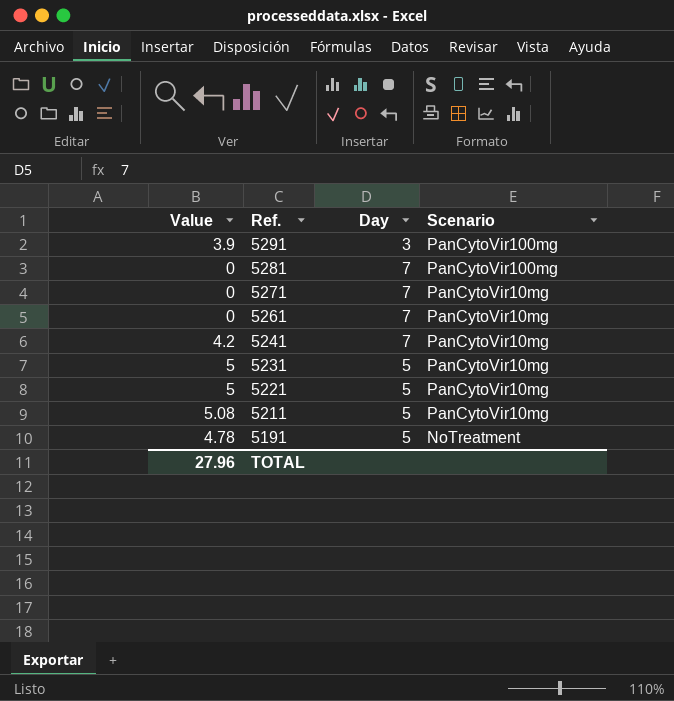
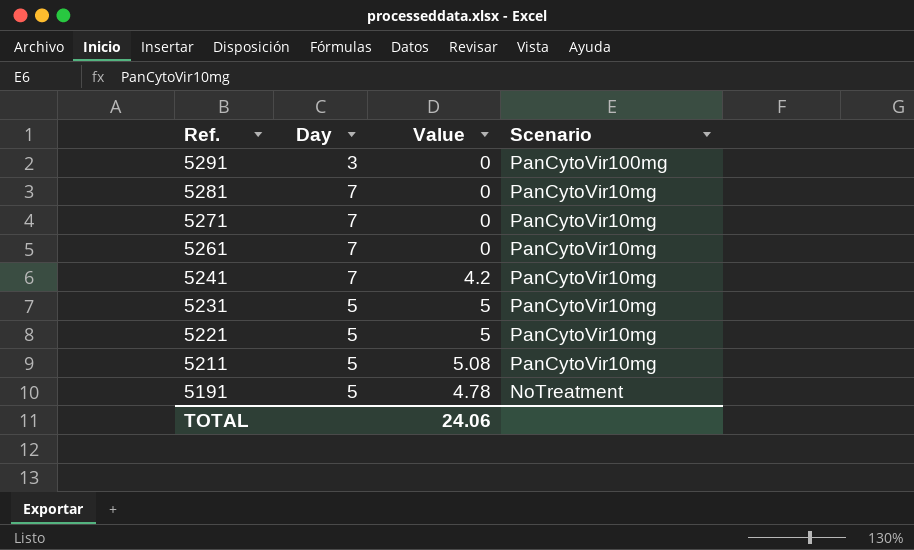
column Value | position: 1 -> 3
5291 | Value: 3.9 -> 0
5281 | Scenario: PanCytoVir100mg -> PanCytoVir10mg
TOTAL | Value: 27.96 -> 24.06

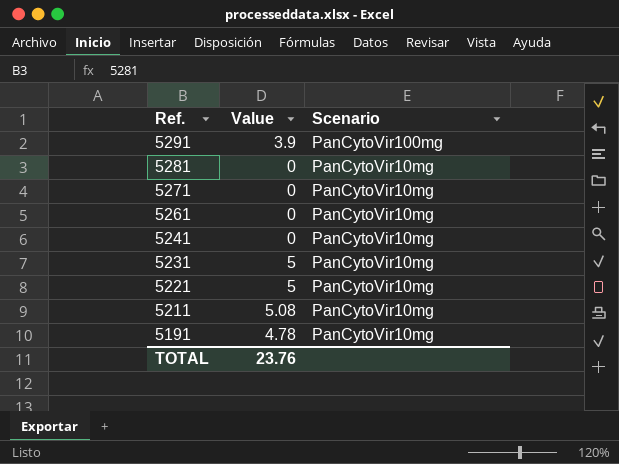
column Day | position: 2 -> none
5291 | Value: 0 -> 3.9
5241 | Value: 4.2 -> 0
5191 | Scenario: NoTreatment -> PanCytoVir10mg
TOTAL | Value: 24.06 -> 23.76

